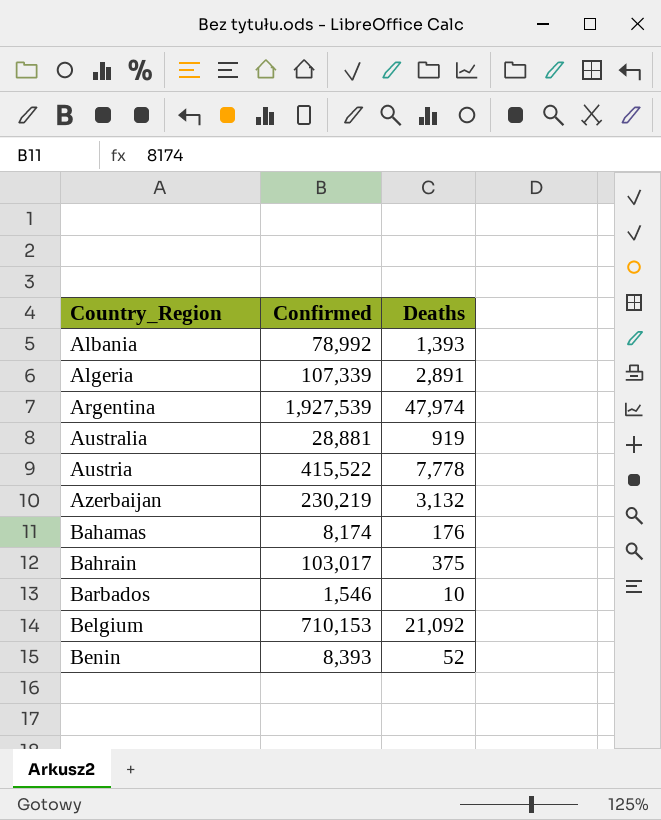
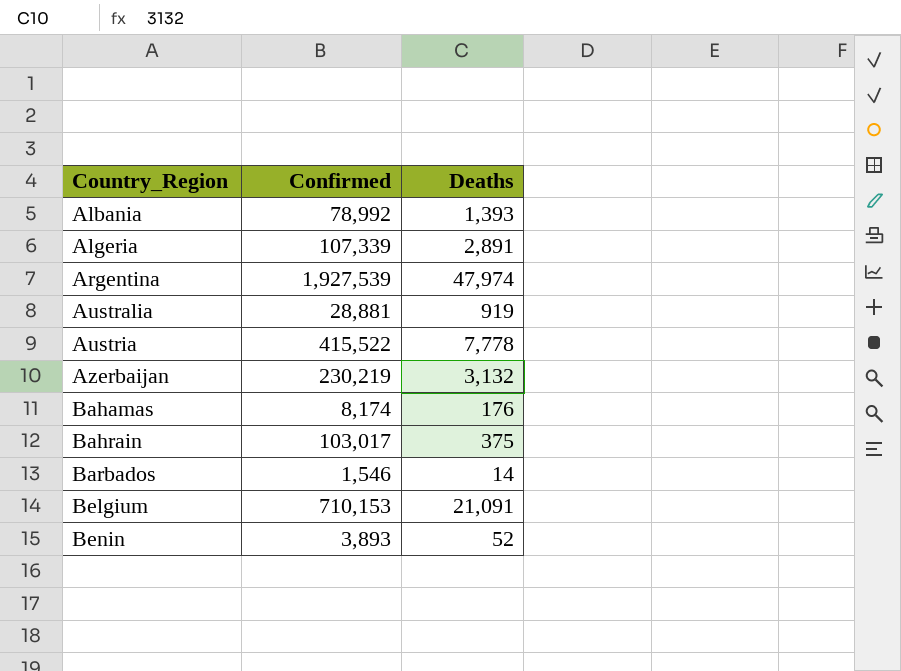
Barbados | Deaths: 10 -> 14
Belgium | Deaths: 21,092 -> 21,091
Benin | Confirmed: 8,393 -> 3,893

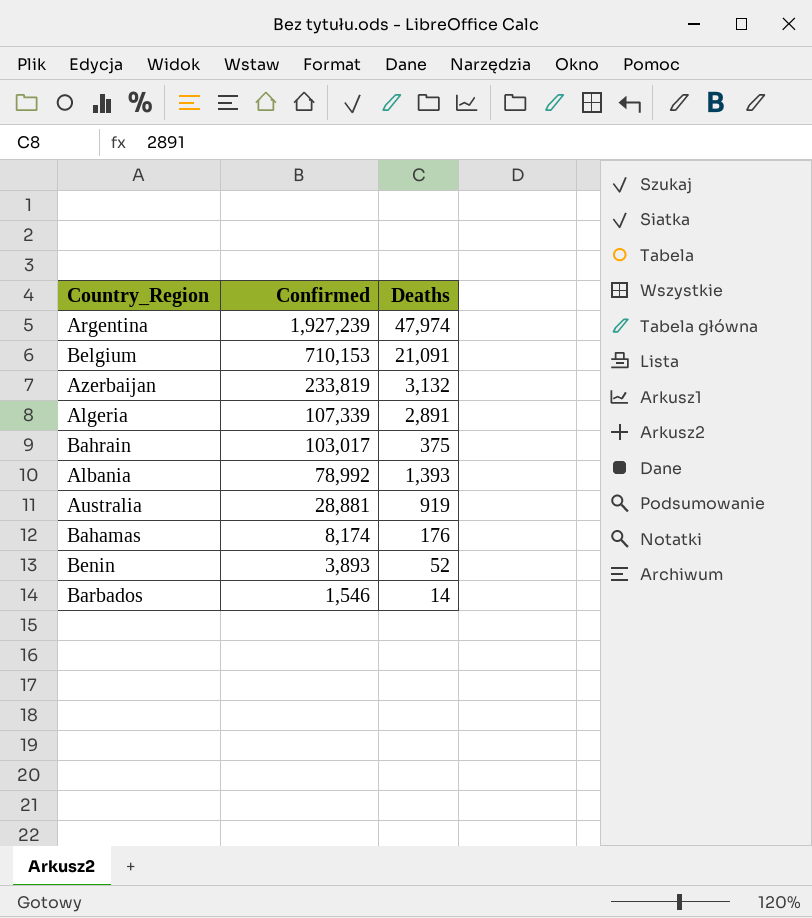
row order: Country_Region ascending -> Confirmed descending
row Austria: 415,522 | 7,778 -> none
Argentina | Confirmed: 1,927,539 -> 1,927,239
Azerbaijan | Confirmed: 230,219 -> 233,819

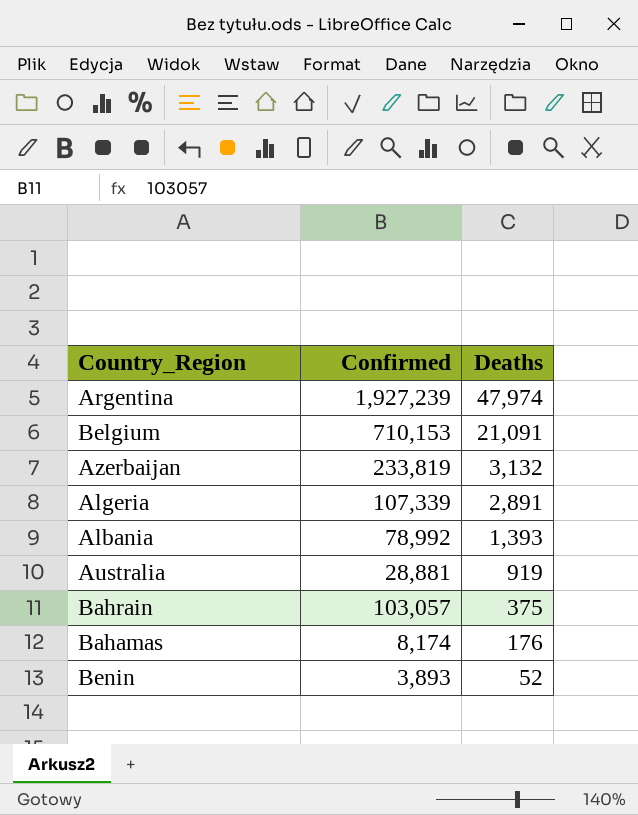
row order: Confirmed descending -> Deaths descending
row Barbados: 1,546 | 14 -> none
Bahrain | Confirmed: 103,017 -> 103,057

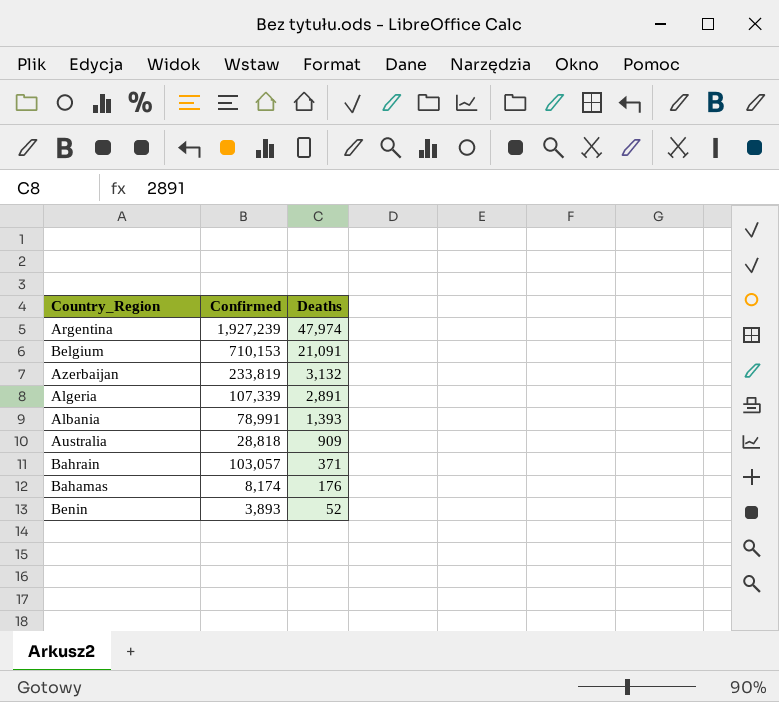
Albania | Confirmed: 78,992 -> 78,991
Australia | Confirmed: 28,881 -> 28,818
Australia | Deaths: 919 -> 909
Bahrain | Deaths: 375 -> 371

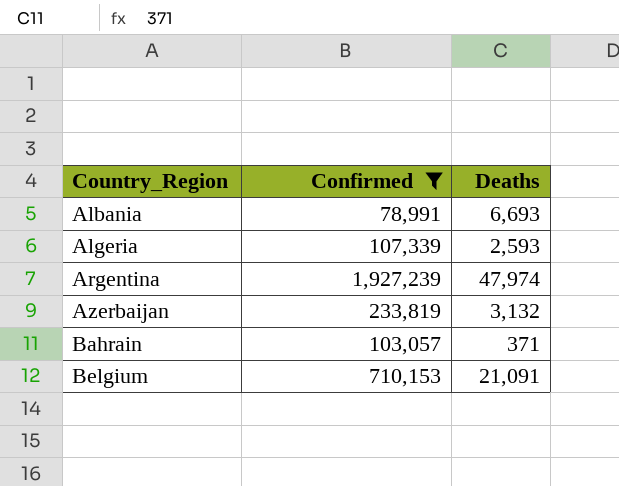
filter: none -> Confirmed >= 78,991
row order: Deaths descending -> Country_Region ascending
Albania | Deaths: 1,393 -> 6,693
Algeria | Deaths: 2,891 -> 2,593

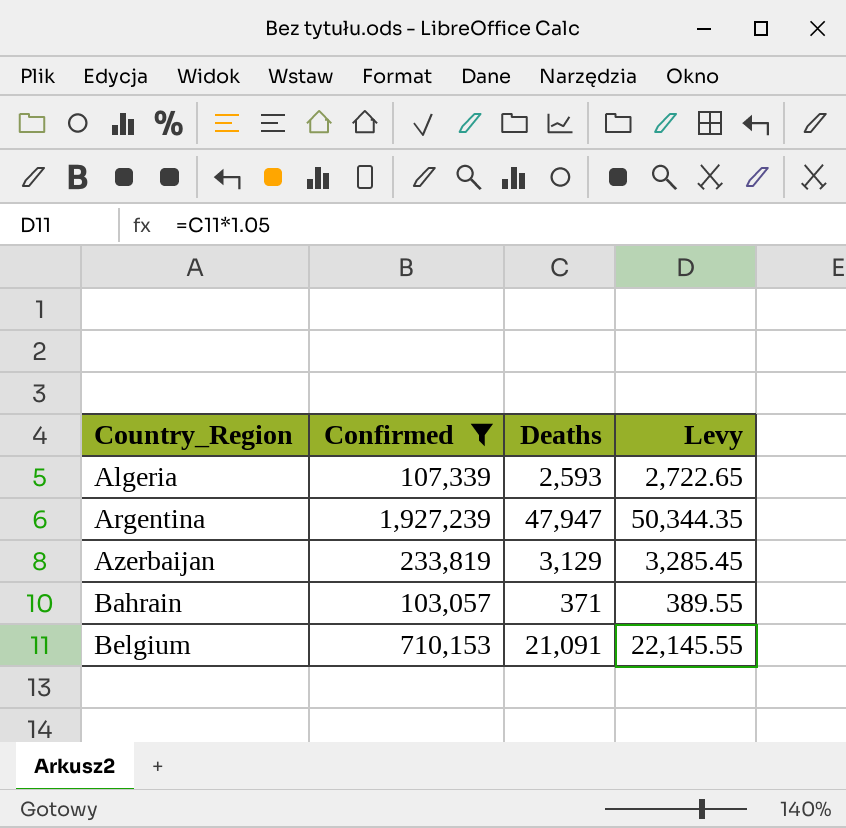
column Levy | formula: none -> [Deaths] * 1.05
row Albania: 78,991 | 6,693 -> none
Argentina | Deaths: 47,974 -> 47,947
Azerbaijan | Deaths: 3,132 -> 3,129

